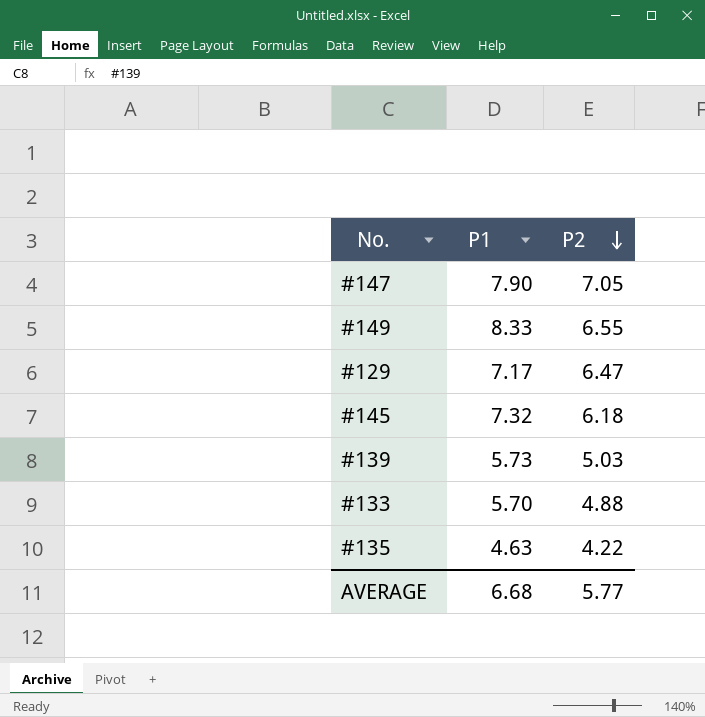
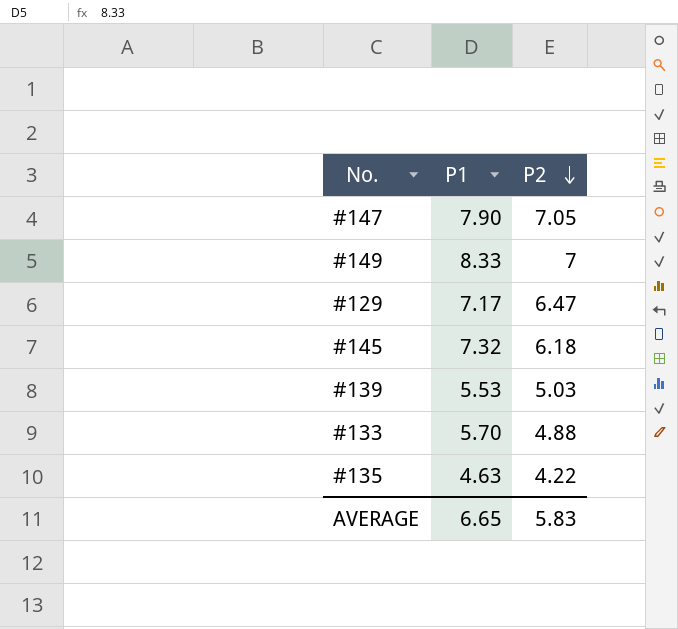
#149 | P2: 6.55 -> 7
#139 | P1: 5.73 -> 5.53
AVERAGE | P1: 6.68 -> 6.65
AVERAGE | P2: 5.77 -> 5.83

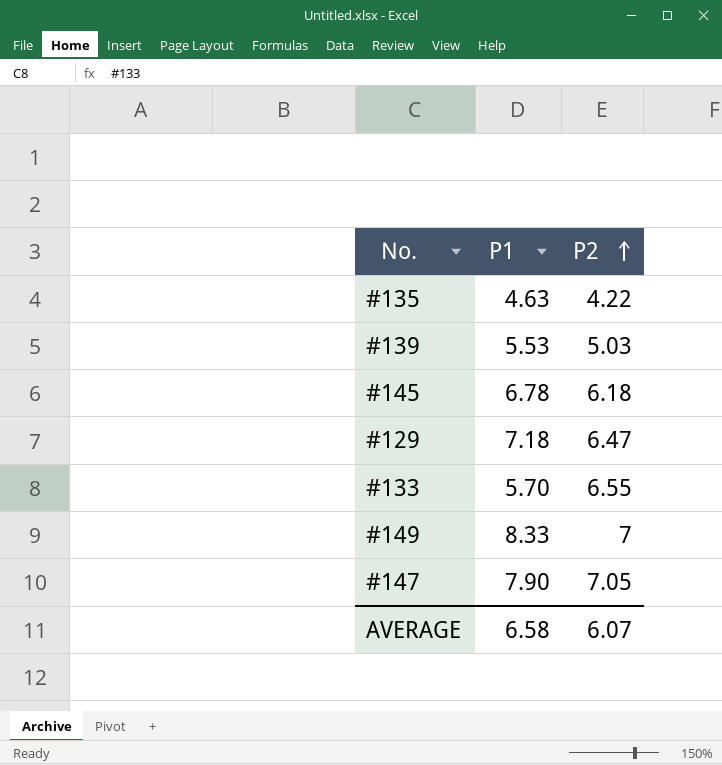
row order: P2 descending -> P2 ascending
#145 | P1: 7.32 -> 6.78
#129 | P1: 7.17 -> 7.18
#133 | P2: 4.88 -> 6.55
AVERAGE | P1: 6.65 -> 6.58
AVERAGE | P2: 5.83 -> 6.07

